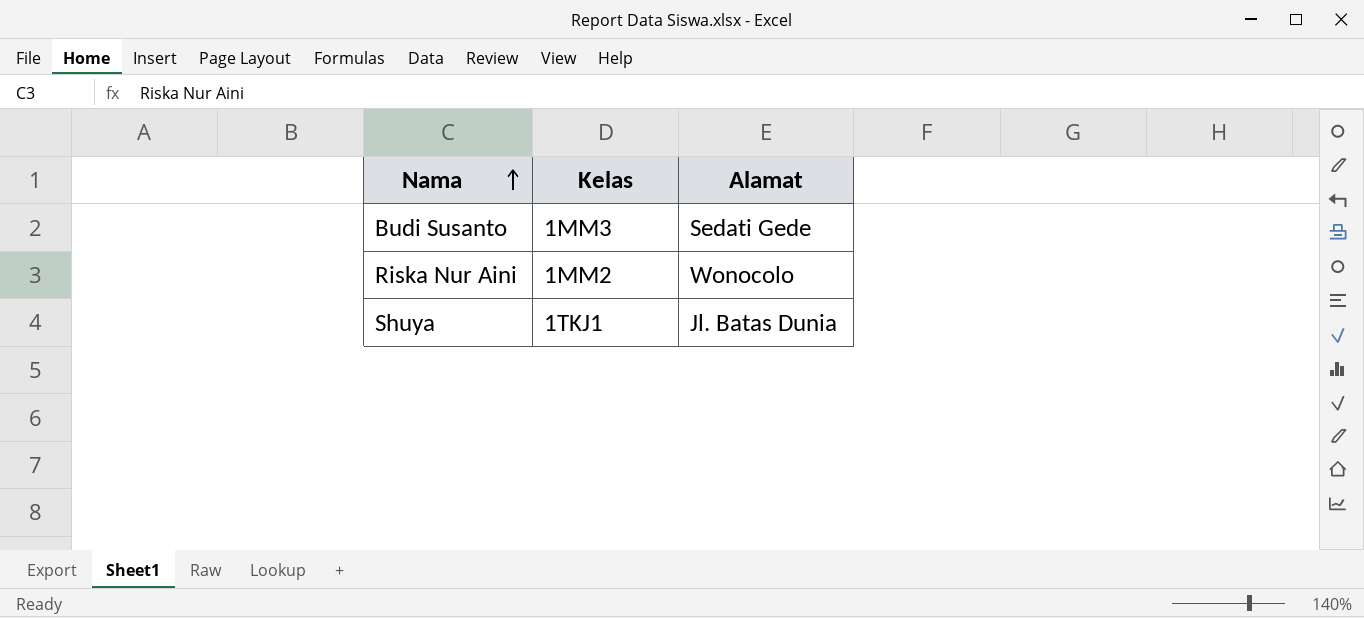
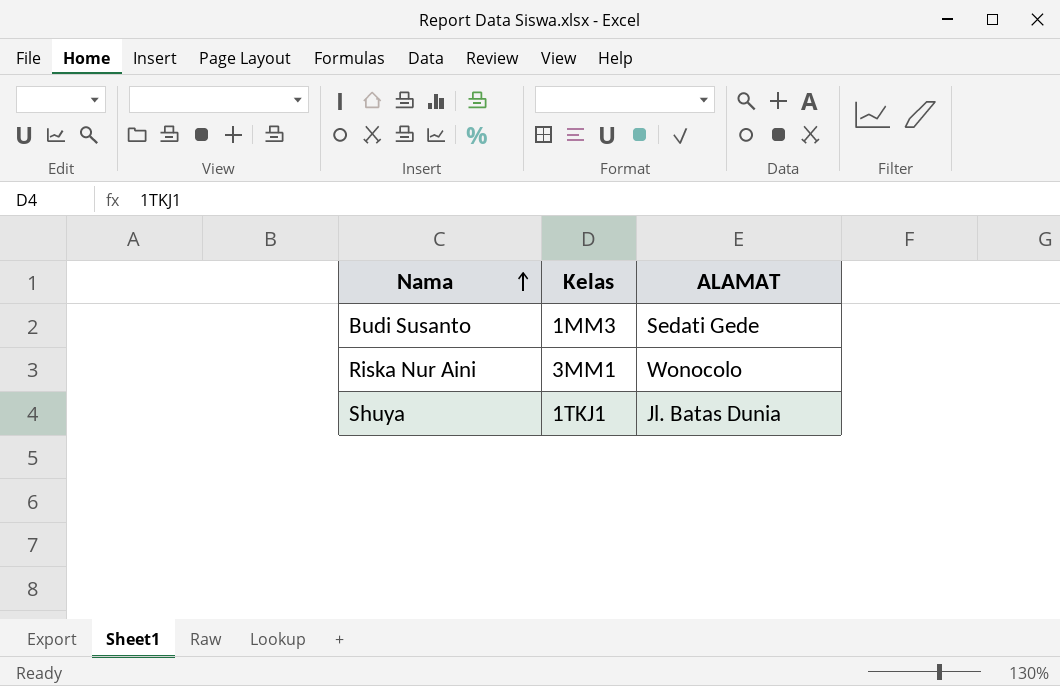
column name: Alamat -> ALAMAT
Riska Nur Aini | Kelas: 1MM2 -> 3MM1

